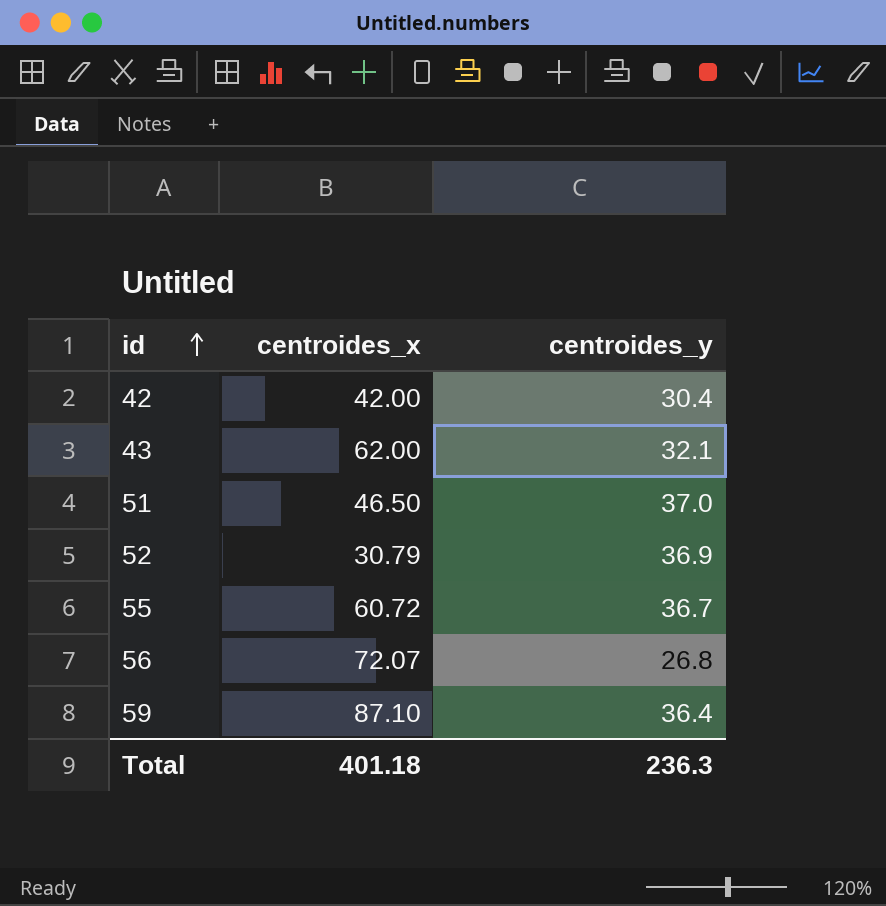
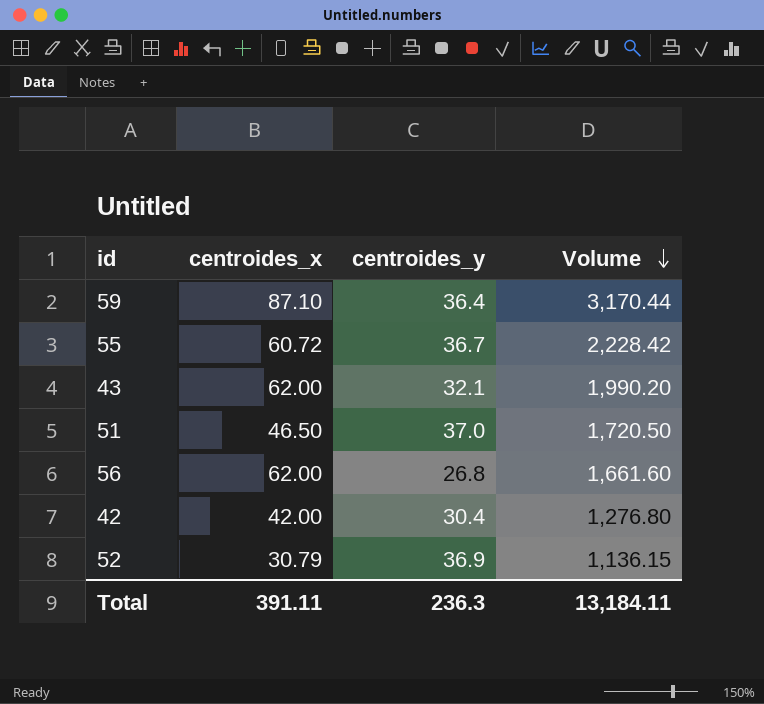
row order: id ascending -> Volume descending
column Volume | formula: none -> [centroides_x] * [centroides_y]
56 | centroides_x: 72.07 -> 62.00
Total | centroides_x: 401.18 -> 391.11

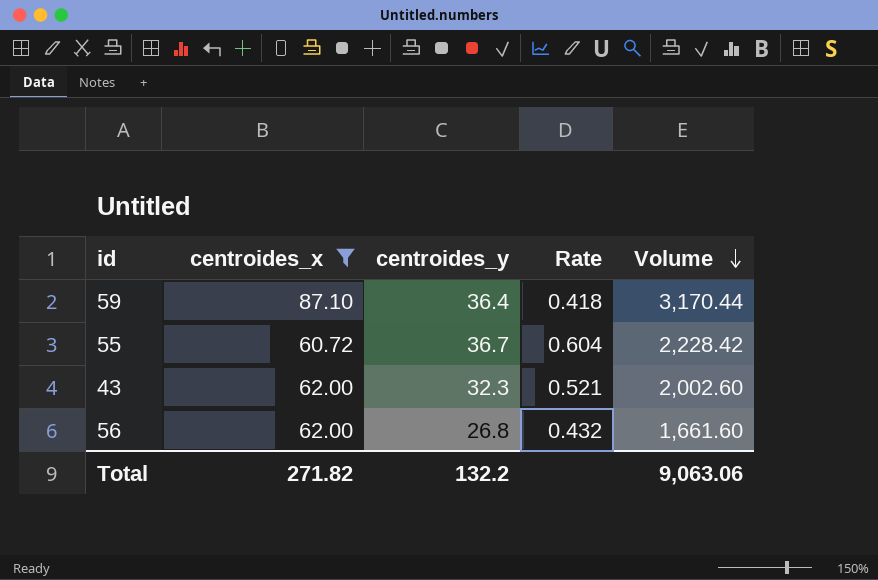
filter: none -> centroides_x >= 60.72
column Rate | formula: none -> [centroides_y] / [centroides_x]
43 | centroides_y: 32.1 -> 32.3
43 | Volume: 1,990.20 -> 2,002.60
Total | centroides_x: 391.11 -> 271.82
Total | centroides_y: 236.3 -> 132.2
Total | Volume: 13,184.11 -> 9,063.06

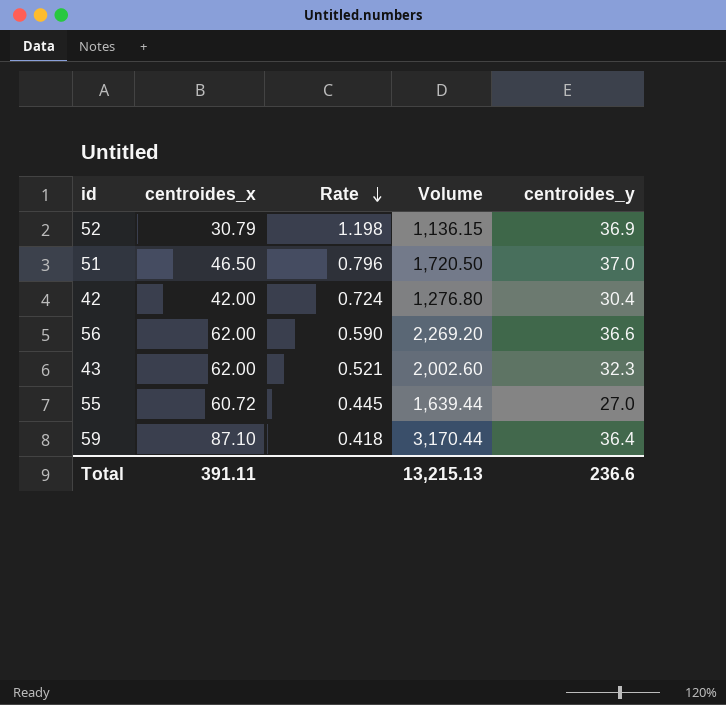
filter: centroides_x >= 60.72 -> none
row order: Volume descending -> Rate descending
column centroides_y | position: 3 -> 5
56 | Rate: 0.432 -> 0.590
56 | Volume: 1,661.60 -> 2,269.20
56 | centroides_y: 26.8 -> 36.6
55 | Rate: 0.604 -> 0.445
55 | Volume: 2,228.42 -> 1,639.44
55 | centroides_y: 36.7 -> 27.0
Total | centroides_x: 271.82 -> 391.11
Total | Volume: 9,063.06 -> 13,215.13
Total | centroides_y: 132.2 -> 236.6

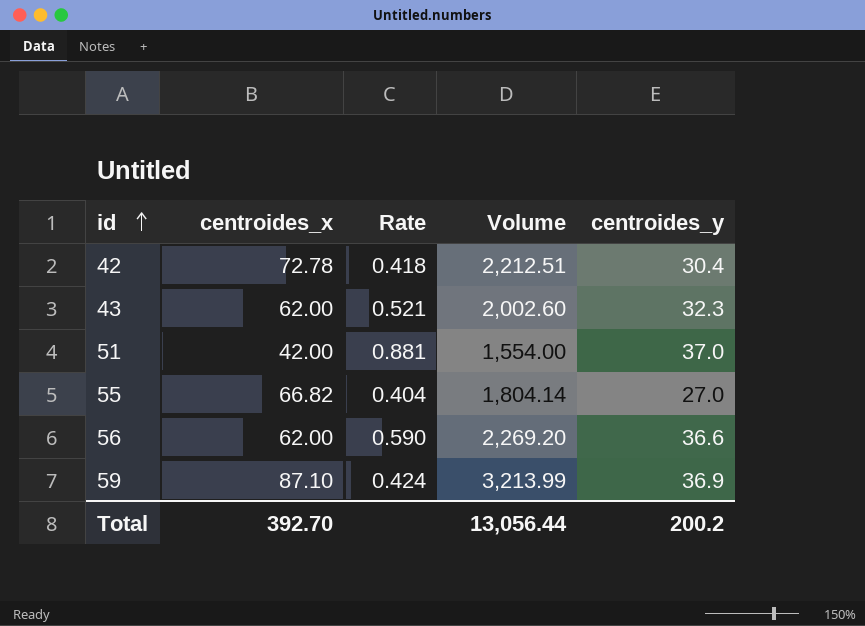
row order: Rate descending -> id ascending
row 52: 30.79 | 1.198 | 1,136.15 | 36.9 -> none
42 | centroides_x: 42.00 -> 72.78
42 | Rate: 0.724 -> 0.418
42 | Volume: 1,276.80 -> 2,212.51
51 | centroides_x: 46.50 -> 42.00
51 | Rate: 0.796 -> 0.881
51 | Volume: 1,720.50 -> 1,554.00
55 | centroides_x: 60.72 -> 66.82
55 | Rate: 0.445 -> 0.404
55 | Volume: 1,639.44 -> 1,804.14
59 | Rate: 0.418 -> 0.424
59 | Volume: 3,170.44 -> 3,213.99
59 | centroides_y: 36.4 -> 36.9
Total | centroides_x: 391.11 -> 392.70
Total | Volume: 13,215.13 -> 13,056.44
Total | centroides_y: 236.6 -> 200.2

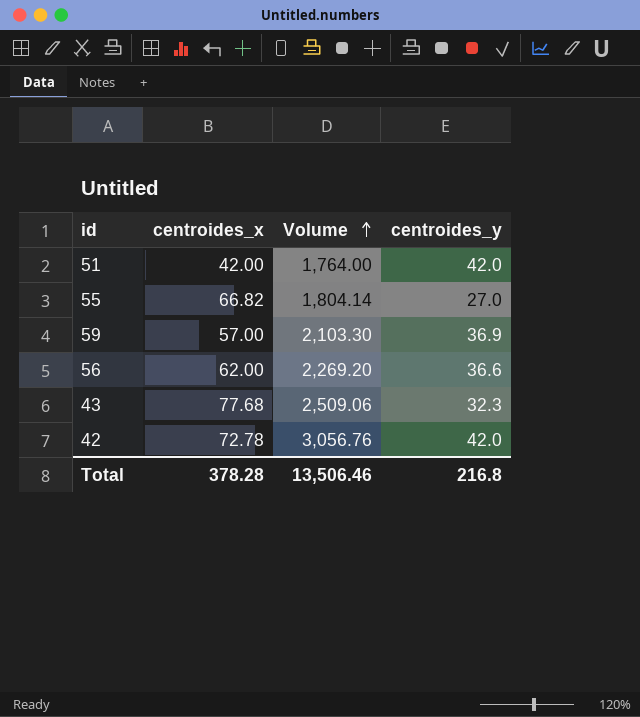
row order: id ascending -> Volume ascending
column Rate | formula: [centroides_y] / [centroides_x] -> none
51 | Volume: 1,554.00 -> 1,764.00
51 | centroides_y: 37.0 -> 42.0
59 | centroides_x: 87.10 -> 57.00
59 | Volume: 3,213.99 -> 2,103.30
43 | centroides_x: 62.00 -> 77.68
43 | Volume: 2,002.60 -> 2,509.06
42 | Volume: 2,212.51 -> 3,056.76
42 | centroides_y: 30.4 -> 42.0
Total | centroides_x: 392.70 -> 378.28
Total | Volume: 13,056.44 -> 13,506.46
Total | centroides_y: 200.2 -> 216.8

